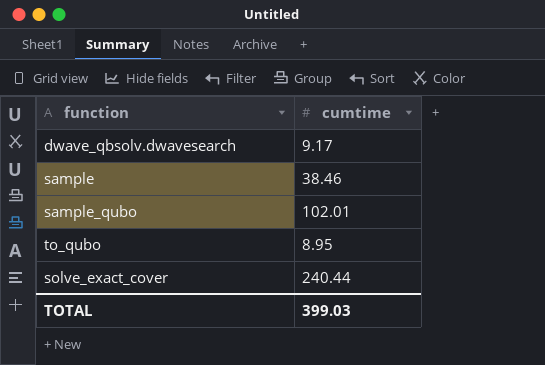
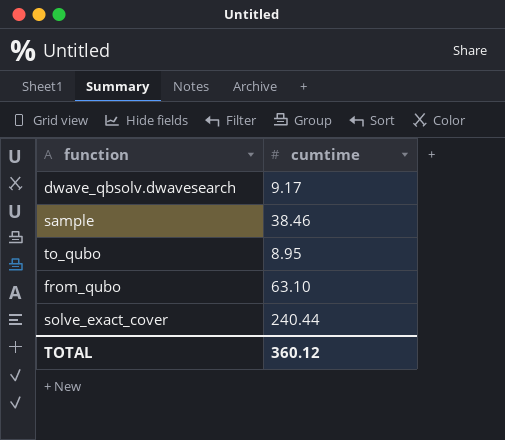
row sample_qubo: 102.01 -> none
row from_qubo: none -> 63.10
TOTAL | cumtime: 399.03 -> 360.12

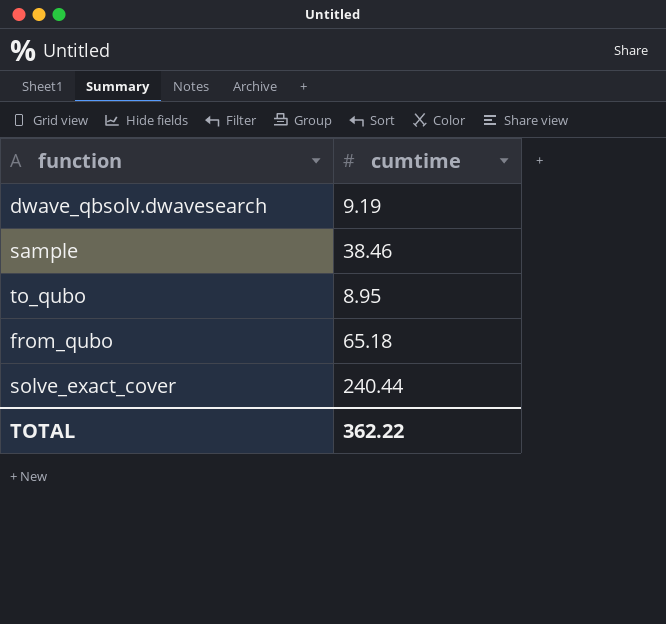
dwave_qbsolv.dwavesearch | cumtime: 9.17 -> 9.19
from_qubo | cumtime: 63.10 -> 65.18
TOTAL | cumtime: 360.12 -> 362.22

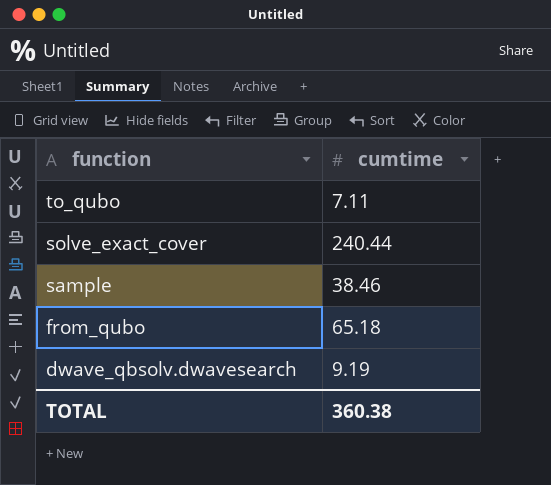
row order: none -> function descending
to_qubo | cumtime: 8.95 -> 7.11
TOTAL | cumtime: 362.22 -> 360.38

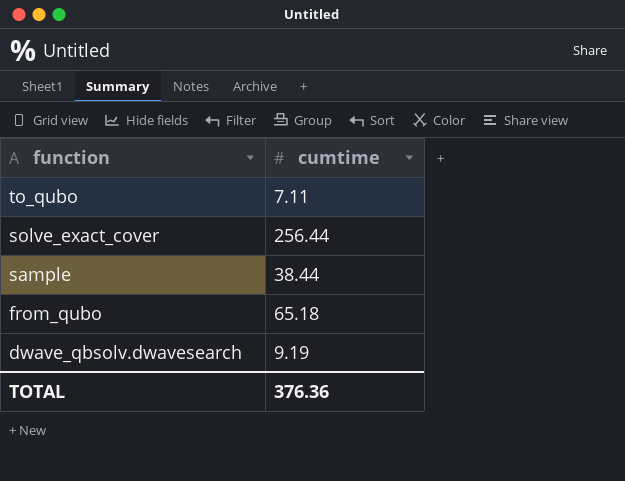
solve_exact_cover | cumtime: 240.44 -> 256.44
sample | cumtime: 38.46 -> 38.44
TOTAL | cumtime: 360.38 -> 376.36

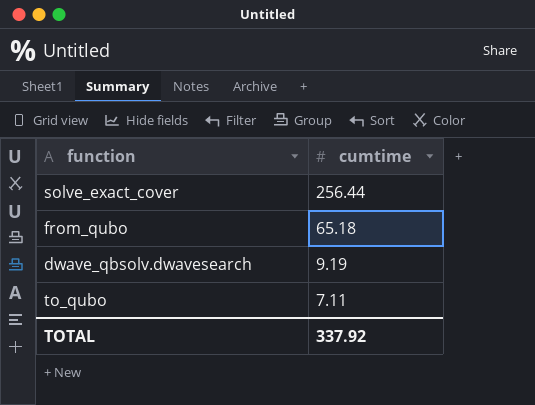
row order: function descending -> cumtime descending
row sample: 38.44 -> none
TOTAL | cumtime: 376.36 -> 337.92

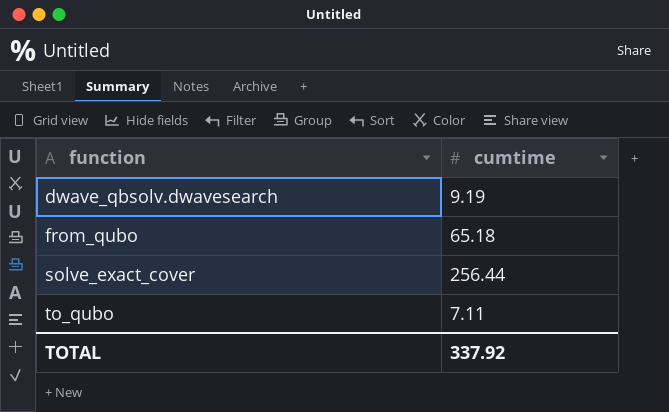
row order: cumtime descending -> function ascending

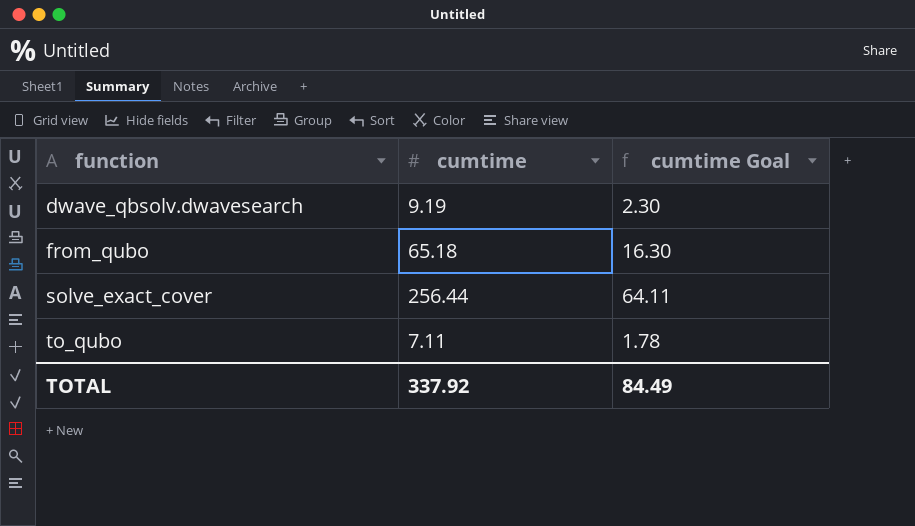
column cumtime Goal | formula: none -> [cumtime] * 0.25

